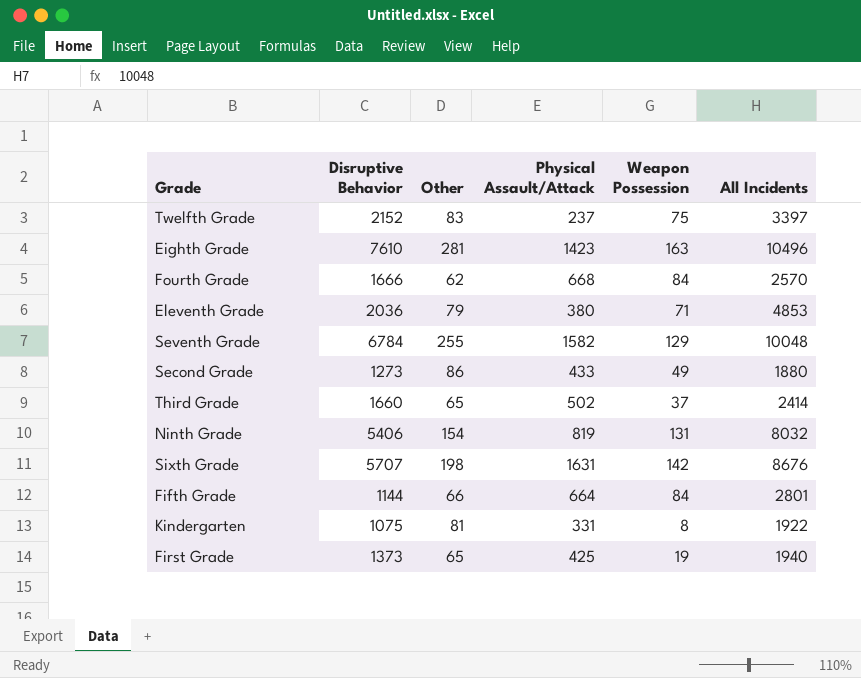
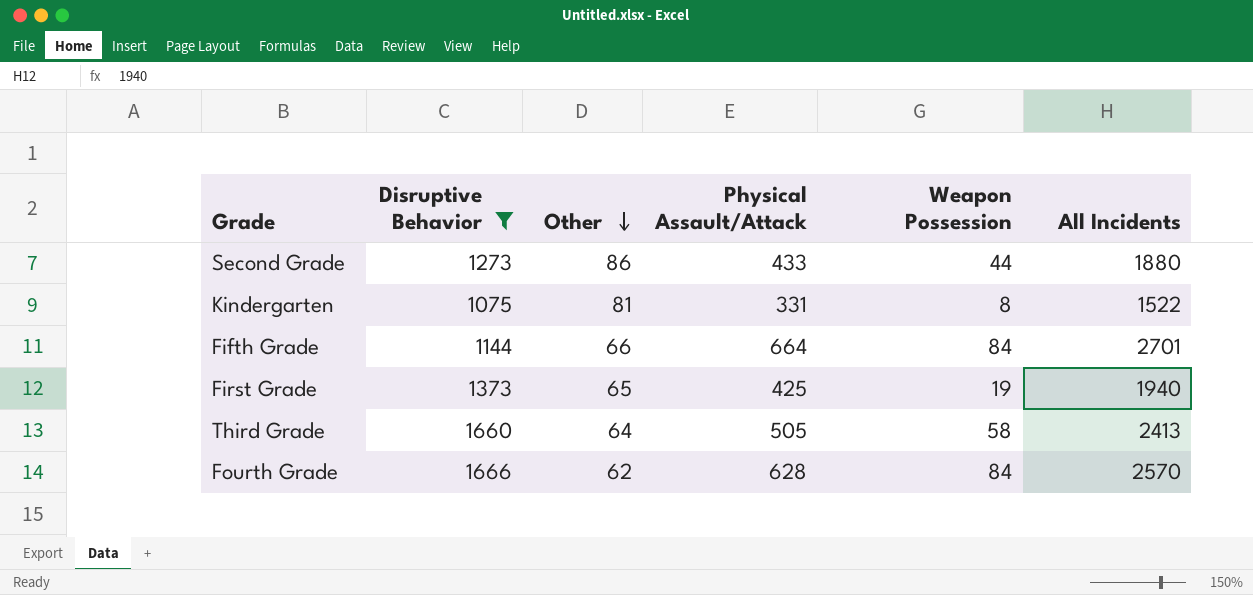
filter: none -> Disruptive Behavior <= 1666
row order: none -> Other descending
Second Grade | Weapon Possession: 49 -> 44
Kindergarten | All Incidents: 1922 -> 1522
Fifth Grade | All Incidents: 2801 -> 2701
Third Grade | Other: 65 -> 64
Third Grade | Physical Assault/Attack: 502 -> 505
Third Grade | Weapon Possession: 37 -> 58
Third Grade | All Incidents: 2414 -> 2413
Fourth Grade | Physical Assault/Attack: 668 -> 628

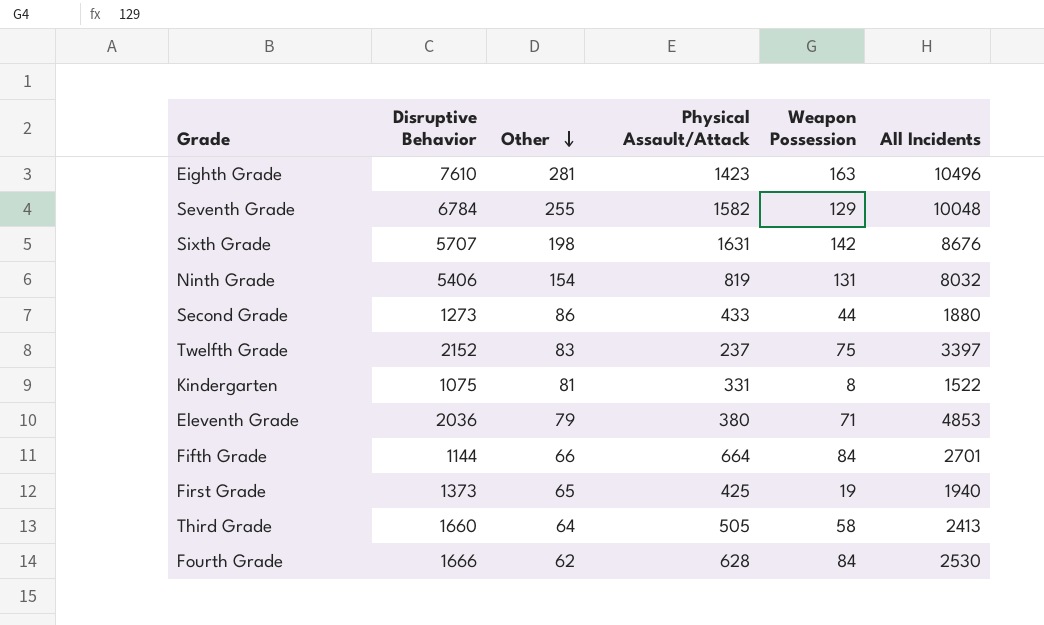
filter: Disruptive Behavior <= 1666 -> none
Fourth Grade | All Incidents: 2570 -> 2530

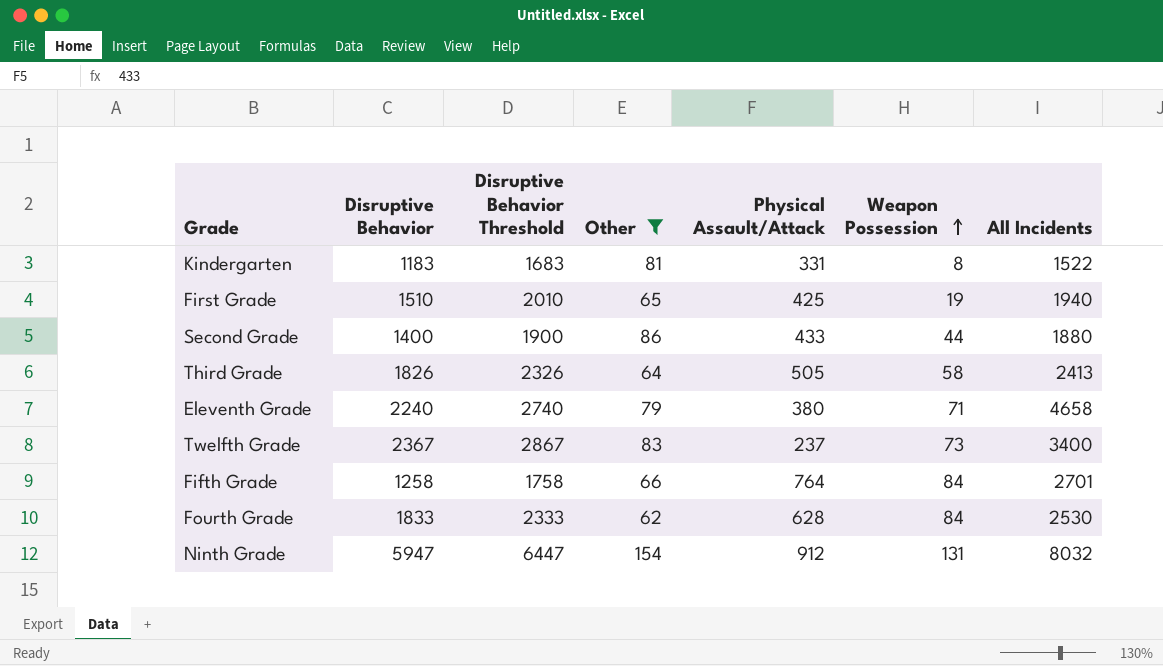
filter: none -> Other <= 154
row order: Other descending -> Weapon Possession ascending
column Disruptive Behavior Threshold | formula: none -> [Disruptive Behavior] + 500
Kindergarten | Disruptive Behavior: 1075 -> 1183
First Grade | Disruptive Behavior: 1373 -> 1510
Second Grade | Disruptive Behavior: 1273 -> 1400
Third Grade | Disruptive Behavior: 1660 -> 1826
Eleventh Grade | Disruptive Behavior: 2036 -> 2240
Eleventh Grade | All Incidents: 4853 -> 4658
Twelfth Grade | Disruptive Behavior: 2152 -> 2367
Twelfth Grade | Weapon Possession: 75 -> 73
Twelfth Grade | All Incidents: 3397 -> 3400
Fifth Grade | Disruptive Behavior: 1144 -> 1258
Fifth Grade | Physical Assault/Attack: 664 -> 764
Fourth Grade | Disruptive Behavior: 1666 -> 1833
Ninth Grade | Disruptive Behavior: 5406 -> 5947
Ninth Grade | Physical Assault/Attack: 819 -> 912

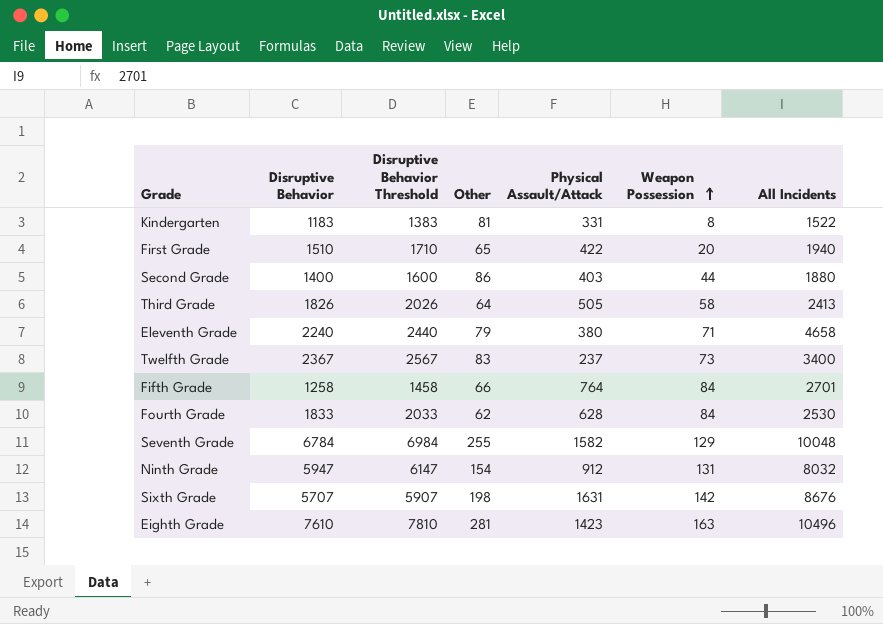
filter: Other <= 154 -> none
column Disruptive Behavior Threshold | formula: [Disruptive Behavior] + 500 -> [Disruptive Behavior] + 200
First Grade | Physical Assault/Attack: 425 -> 422
First Grade | Weapon Possession: 19 -> 20
Second Grade | Physical Assault/Attack: 433 -> 403

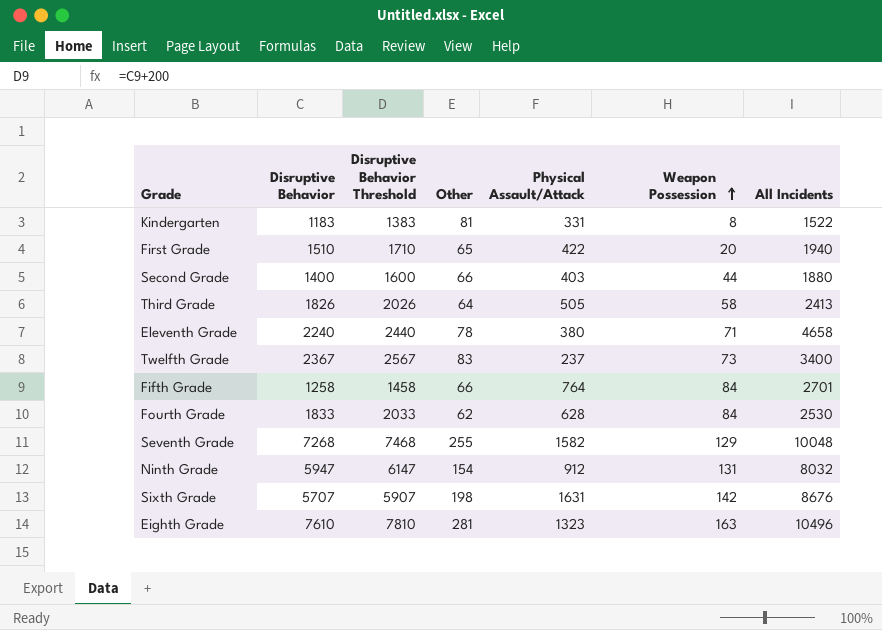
Second Grade | Other: 86 -> 66
Eleventh Grade | Other: 79 -> 78
Seventh Grade | Disruptive Behavior: 6784 -> 7268
Seventh Grade | Disruptive Behavior Threshold: 6984 -> 7468
Eighth Grade | Physical Assault/Attack: 1423 -> 1323

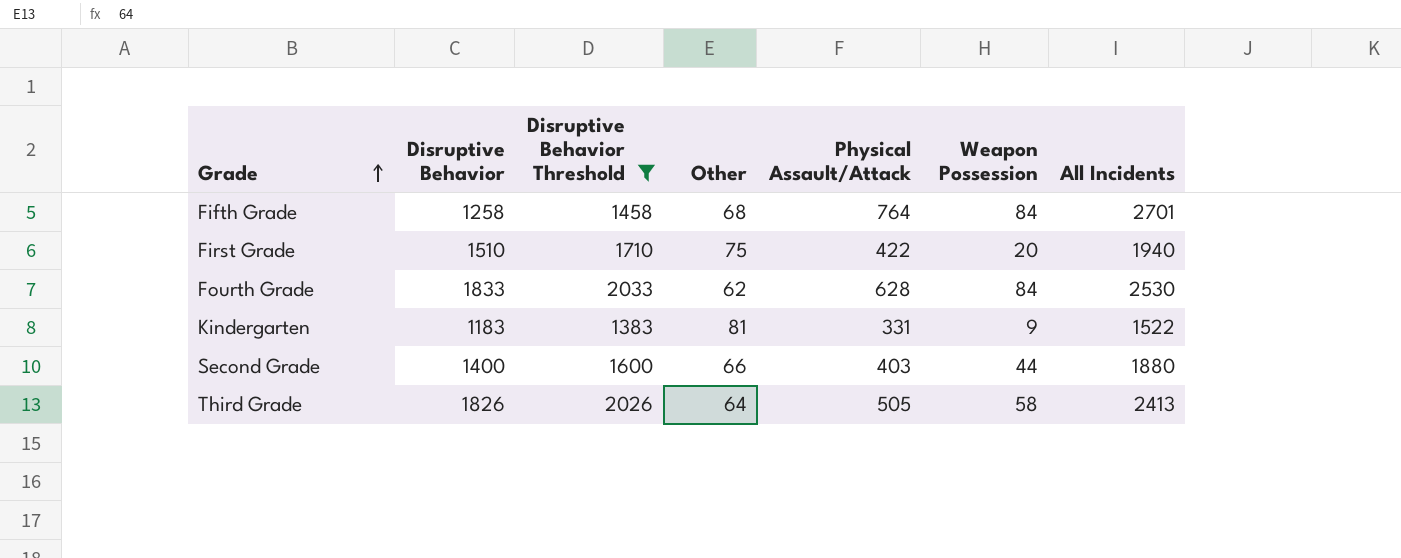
filter: none -> Disruptive Behavior Threshold <= 2033
row order: Weapon Possession ascending -> Grade ascending
Fifth Grade | Other: 66 -> 68
First Grade | Other: 65 -> 75
Kindergarten | Weapon Possession: 8 -> 9

